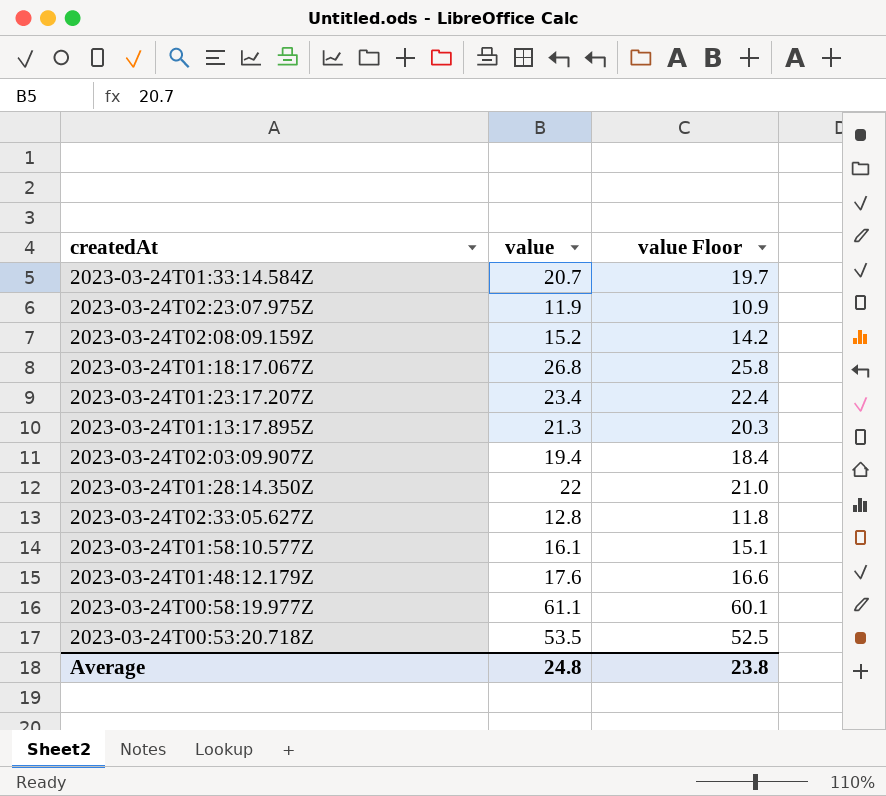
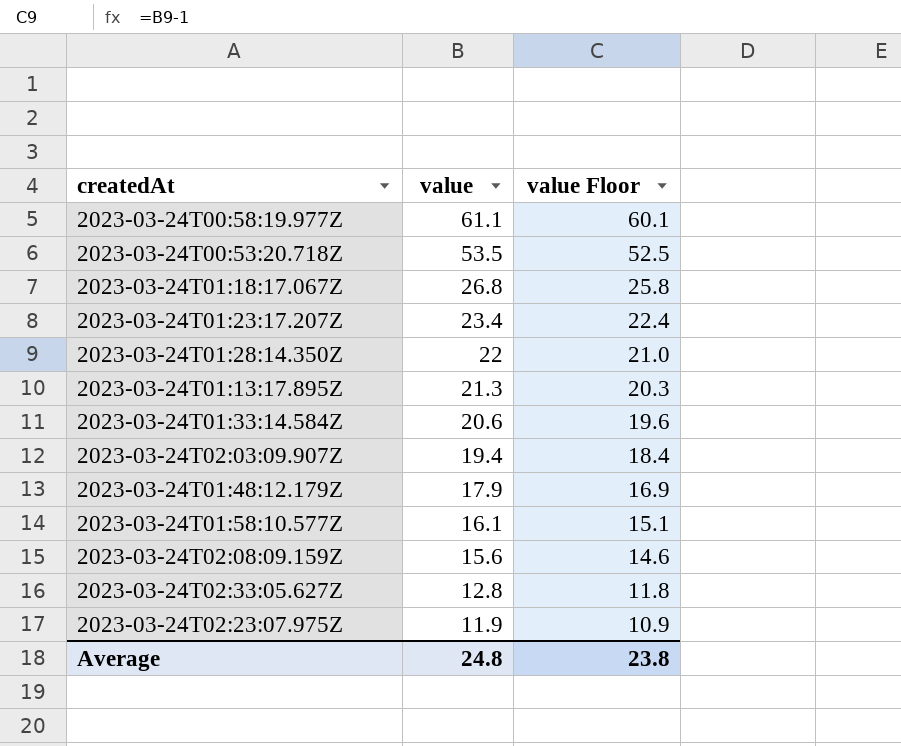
row order: none -> value descending
2023-03-24T01:33:14.584Z | value: 20.7 -> 20.6
2023-03-24T01:33:14.584Z | value Floor: 19.7 -> 19.6
2023-03-24T01:48:12.179Z | value: 17.6 -> 17.9
2023-03-24T01:48:12.179Z | value Floor: 16.6 -> 16.9
2023-03-24T02:08:09.159Z | value: 15.2 -> 15.6
2023-03-24T02:08:09.159Z | value Floor: 14.2 -> 14.6

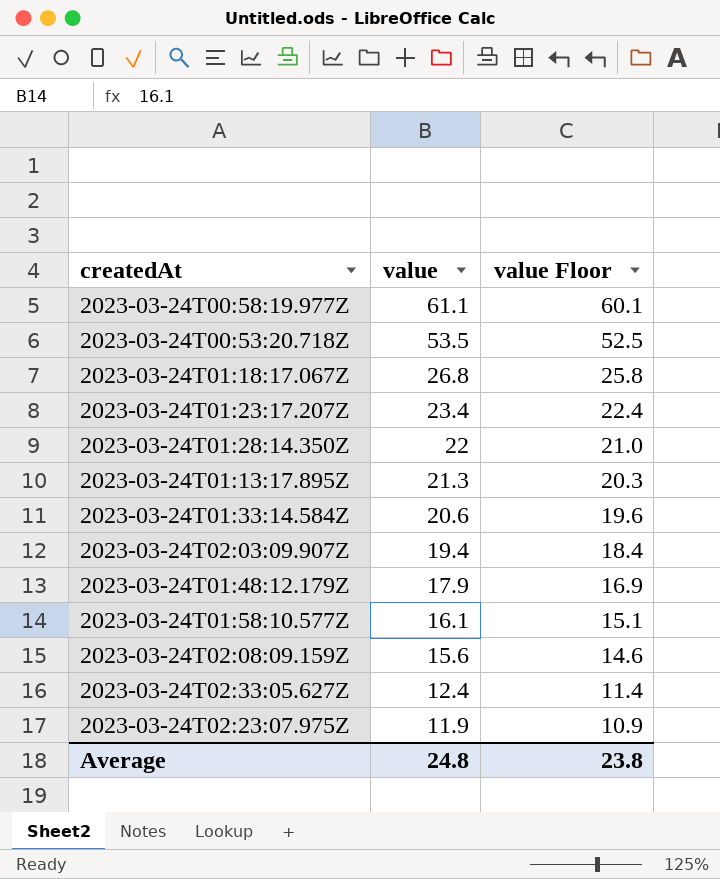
2023-03-24T02:33:05.627Z | value: 12.8 -> 12.4
2023-03-24T02:33:05.627Z | value Floor: 11.8 -> 11.4

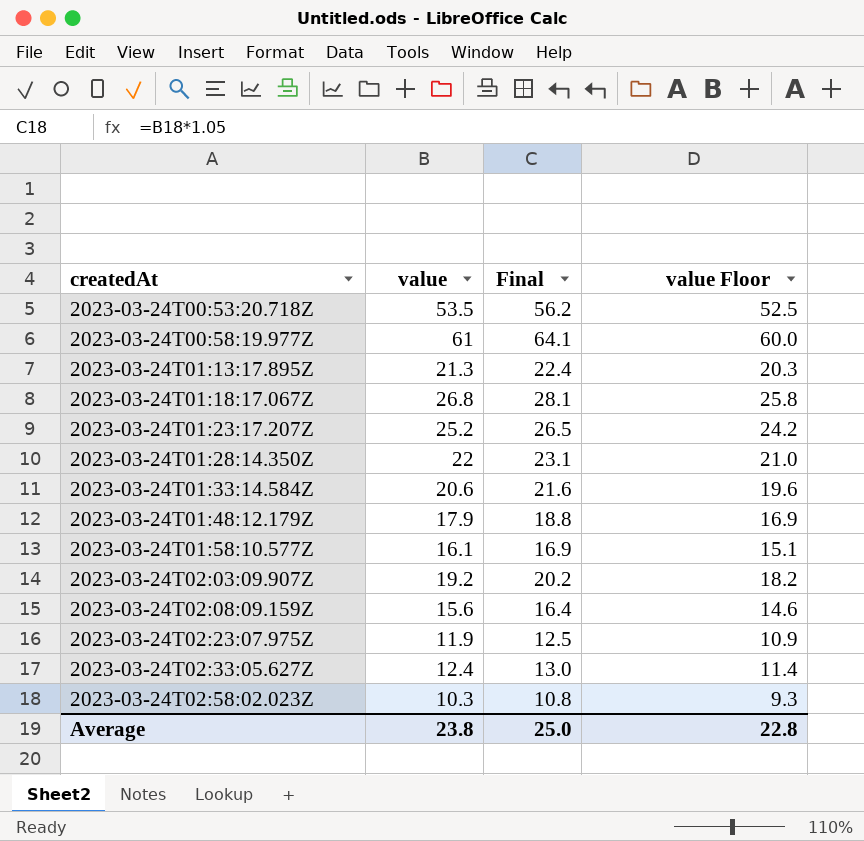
row order: value descending -> createdAt ascending
column Final | formula: none -> [value] * 1.05
2023-03-24T00:58:19.977Z | value: 61.1 -> 61
2023-03-24T00:58:19.977Z | value Floor: 60.1 -> 60.0
2023-03-24T01:23:17.207Z | value: 23.4 -> 25.2
2023-03-24T01:23:17.207Z | value Floor: 22.4 -> 24.2
2023-03-24T02:03:09.907Z | value: 19.4 -> 19.2
2023-03-24T02:03:09.907Z | value Floor: 18.4 -> 18.2
row 2023-03-24T02:58:02.023Z: none -> 10.3 | 10.8 | 9.3
Average | value: 24.8 -> 23.8
Average | value Floor: 23.8 -> 22.8

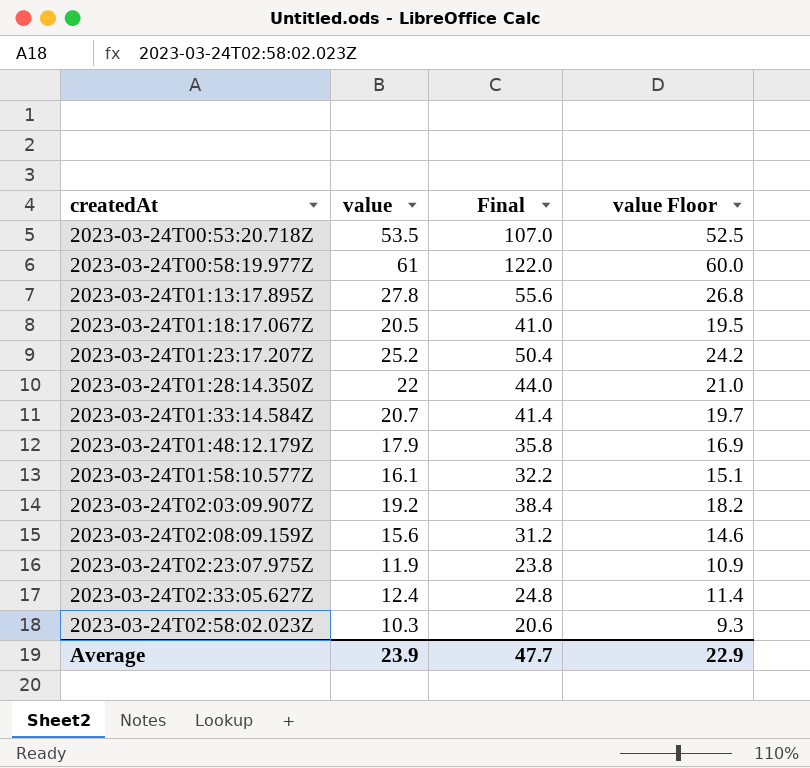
column Final | formula: [value] * 1.05 -> [value] * 2
2023-03-24T01:13:17.895Z | value: 21.3 -> 27.8
2023-03-24T01:13:17.895Z | value Floor: 20.3 -> 26.8
2023-03-24T01:18:17.067Z | value: 26.8 -> 20.5
2023-03-24T01:18:17.067Z | value Floor: 25.8 -> 19.5
2023-03-24T01:33:14.584Z | value: 20.6 -> 20.7
2023-03-24T01:33:14.584Z | value Floor: 19.6 -> 19.7
Average | value: 23.8 -> 23.9
Average | Final: 25.0 -> 47.7
Average | value Floor: 22.8 -> 22.9

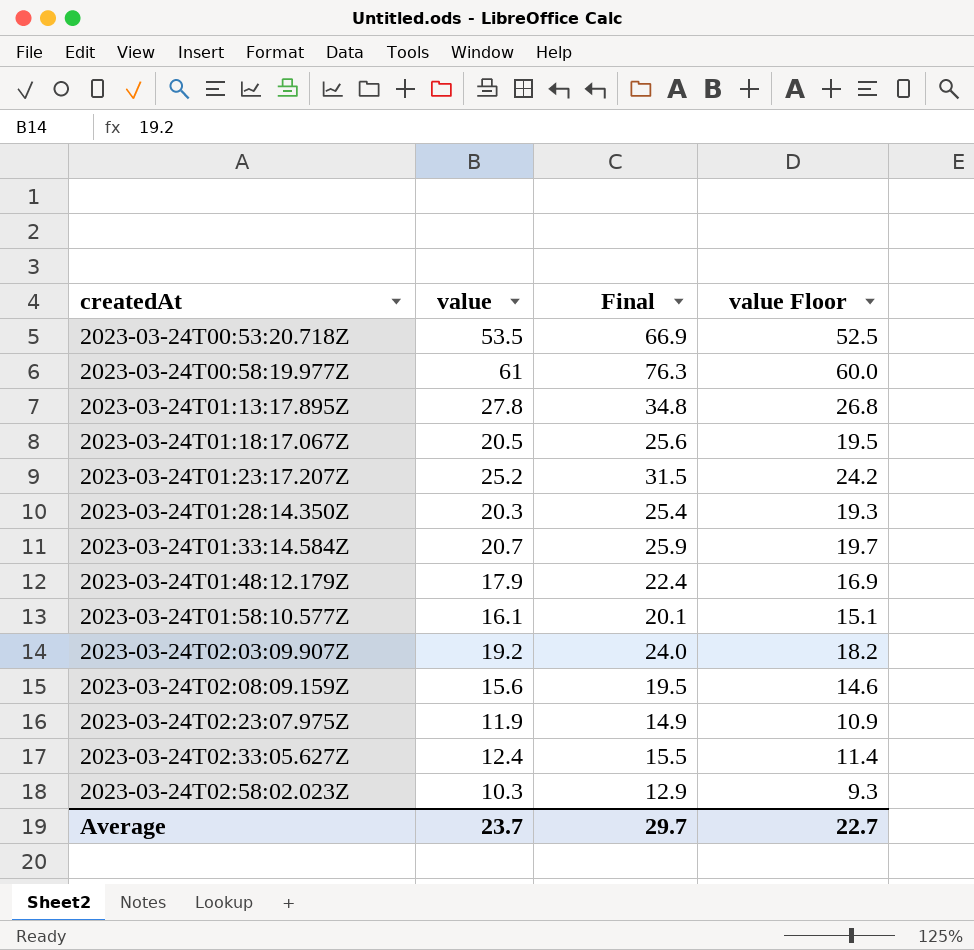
column Final | formula: [value] * 2 -> [value] * 1.25
2023-03-24T01:28:14.350Z | value: 22 -> 20.3
2023-03-24T01:28:14.350Z | value Floor: 21.0 -> 19.3
Average | value: 23.9 -> 23.7
Average | Final: 47.7 -> 29.7
Average | value Floor: 22.9 -> 22.7

